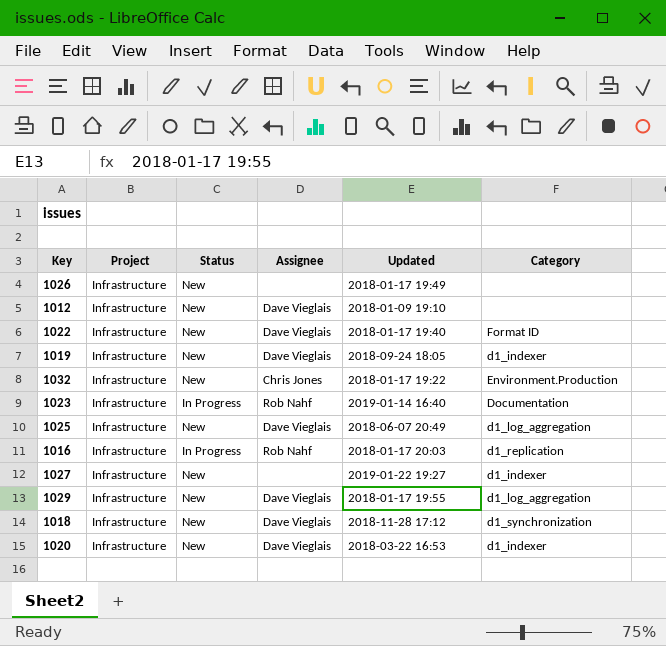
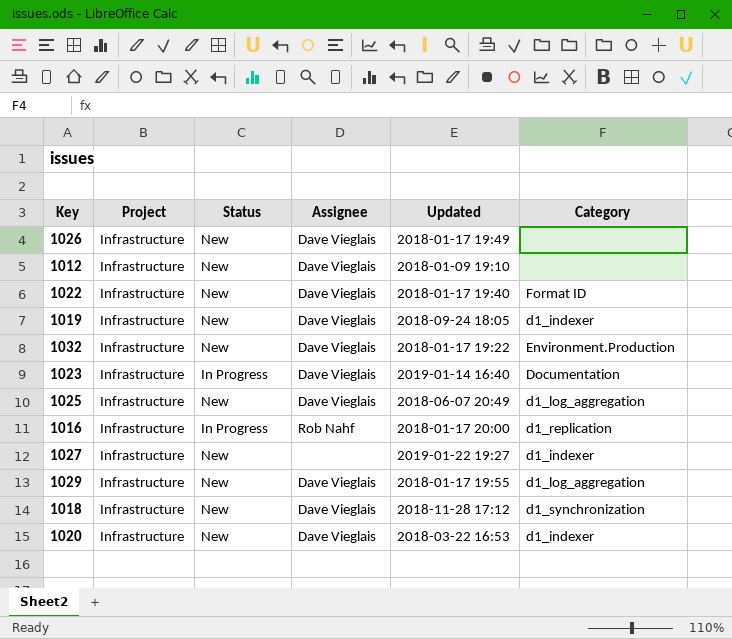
1026 | Assignee: none -> Dave Vieglais
1032 | Assignee: Chris Jones -> Dave Vieglais
1023 | Assignee: Rob Nahf -> Dave Vieglais
1016 | Updated: 2018-01-17 20:03 -> 2018-01-17 20:00

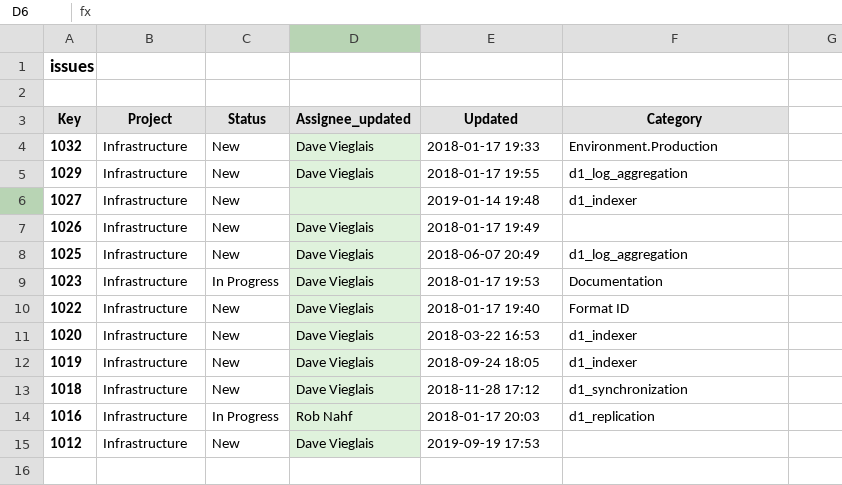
row order: none -> Key descending
column name: Assignee -> Assignee_updated
1032 | Updated: 2018-01-17 19:22 -> 2018-01-17 19:33
1027 | Updated: 2019-01-22 19:27 -> 2019-01-14 19:48
1023 | Updated: 2019-01-14 16:40 -> 2018-01-17 19:53
1016 | Updated: 2018-01-17 20:00 -> 2018-01-17 20:03
1012 | Updated: 2018-01-09 19:10 -> 2019-09-19 17:53

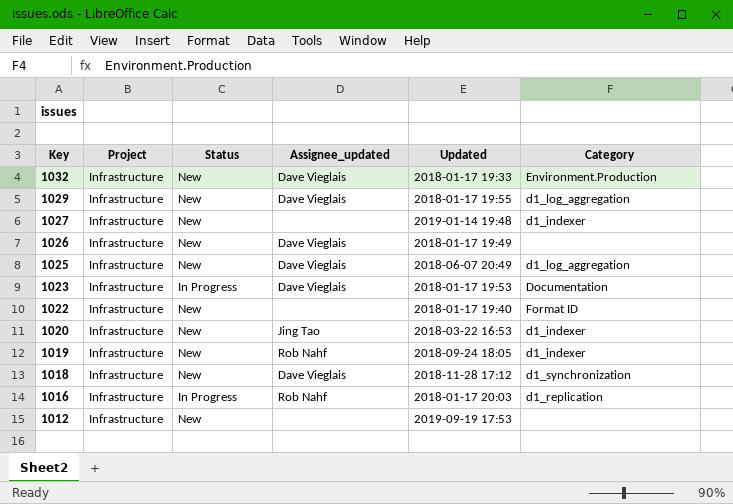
1022 | Assignee_updated: Dave Vieglais -> none
1020 | Assignee_updated: Dave Vieglais -> Jing Tao
1019 | Assignee_updated: Dave Vieglais -> Rob Nahf
1012 | Assignee_updated: Dave Vieglais -> none

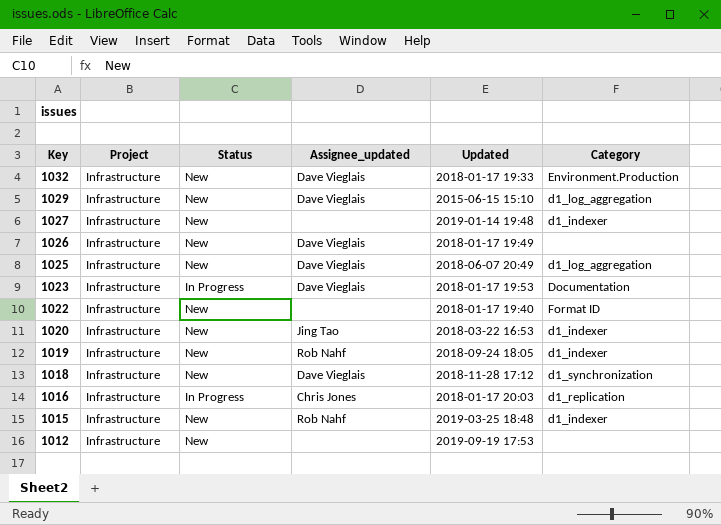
1029 | Updated: 2018-01-17 19:55 -> 2015-06-15 15:10
1016 | Assignee_updated: Rob Nahf -> Chris Jones
row 1015: none -> Infrastructure | New | Rob Nahf | 2019-03-25 18:48 | d1_indexer

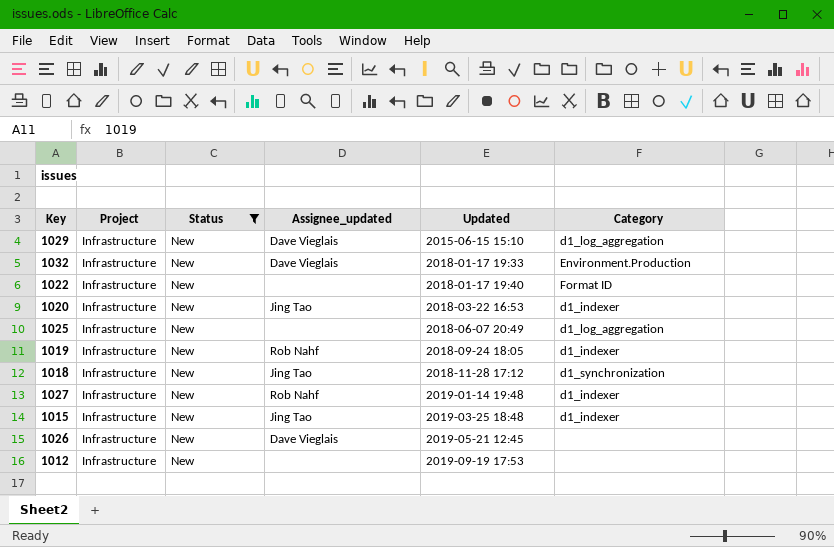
filter: none -> Status = New
row order: Key descending -> Updated ascending
1025 | Assignee_updated: Dave Vieglais -> none
1018 | Assignee_updated: Dave Vieglais -> Jing Tao
1027 | Assignee_updated: none -> Rob Nahf
1015 | Assignee_updated: Rob Nahf -> Jing Tao
1026 | Updated: 2018-01-17 19:49 -> 2019-05-21 12:45

